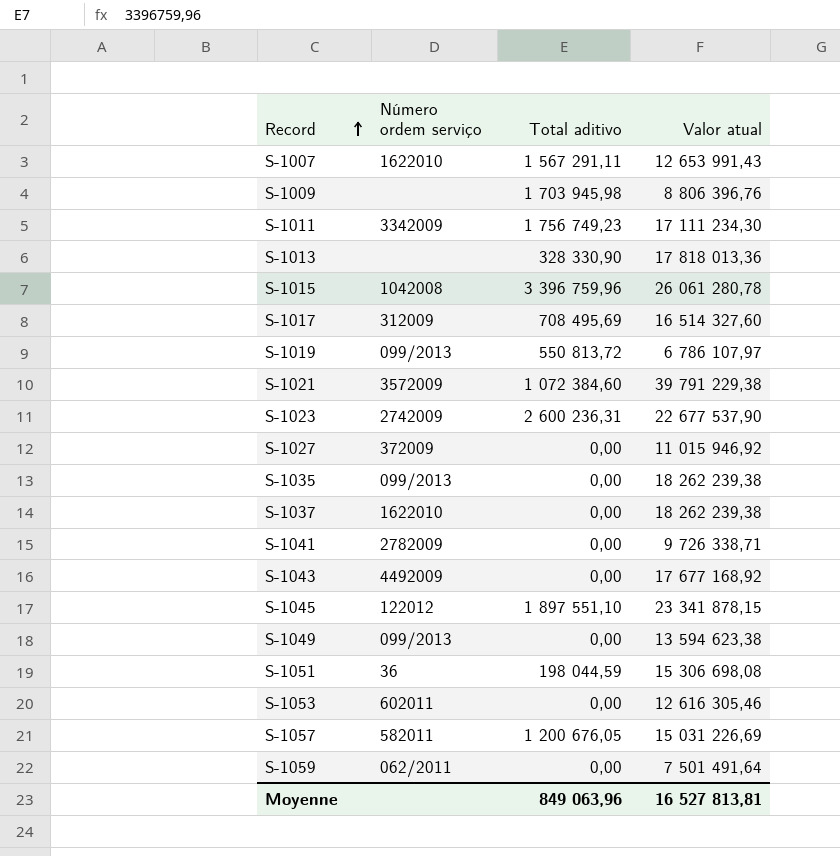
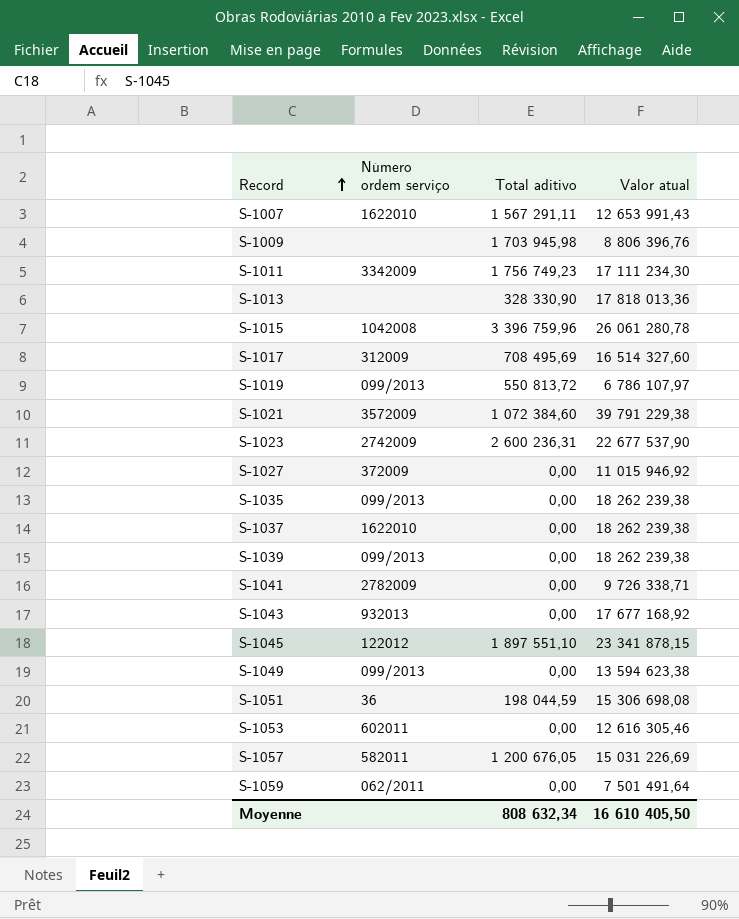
row S-1039: none -> 099/2013 | 0,00 | 18 262 239,38
S-1043 | Número ordem serviço: 4492009 -> 932013
Moyenne | Total aditivo: 849 063,96 -> 808 632,34
Moyenne | Valor atual: 16 527 813,81 -> 16 610 405,50

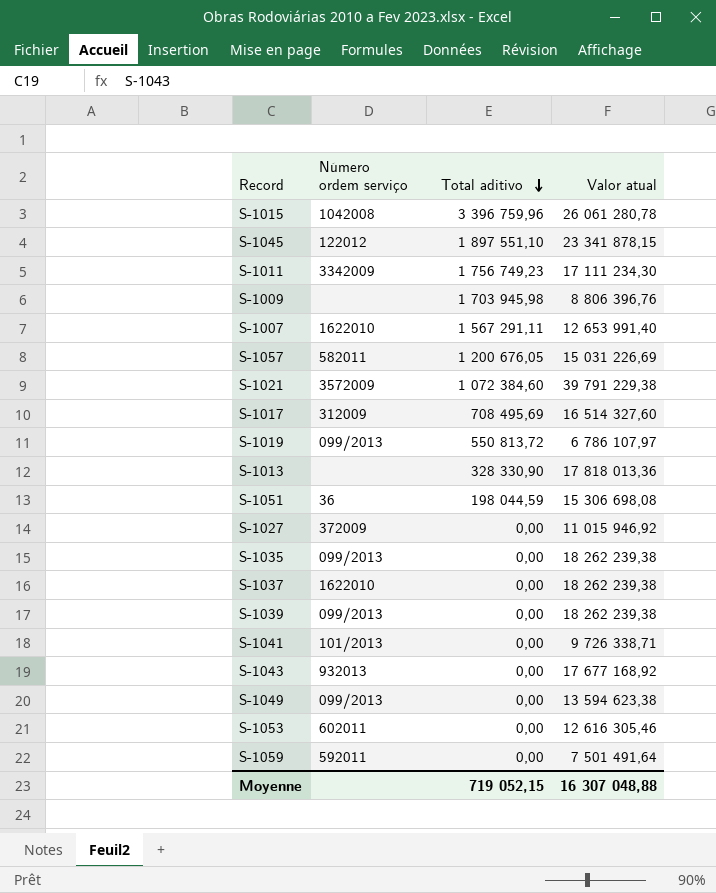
row order: Record ascending -> Total aditivo descending
row S-1023: 2742009 | 2 600 236,31 | 22 677 537,90 -> none
S-1007 | Valor atual: 12 653 991,43 -> 12 653 991,40
S-1041 | Número ordem serviço: 2782009 -> 101/2013
S-1059 | Número ordem serviço: 062/2011 -> 592011
Moyenne | Total aditivo: 808 632,34 -> 719 052,15
Moyenne | Valor atual: 16 610 405,50 -> 16 307 048,88

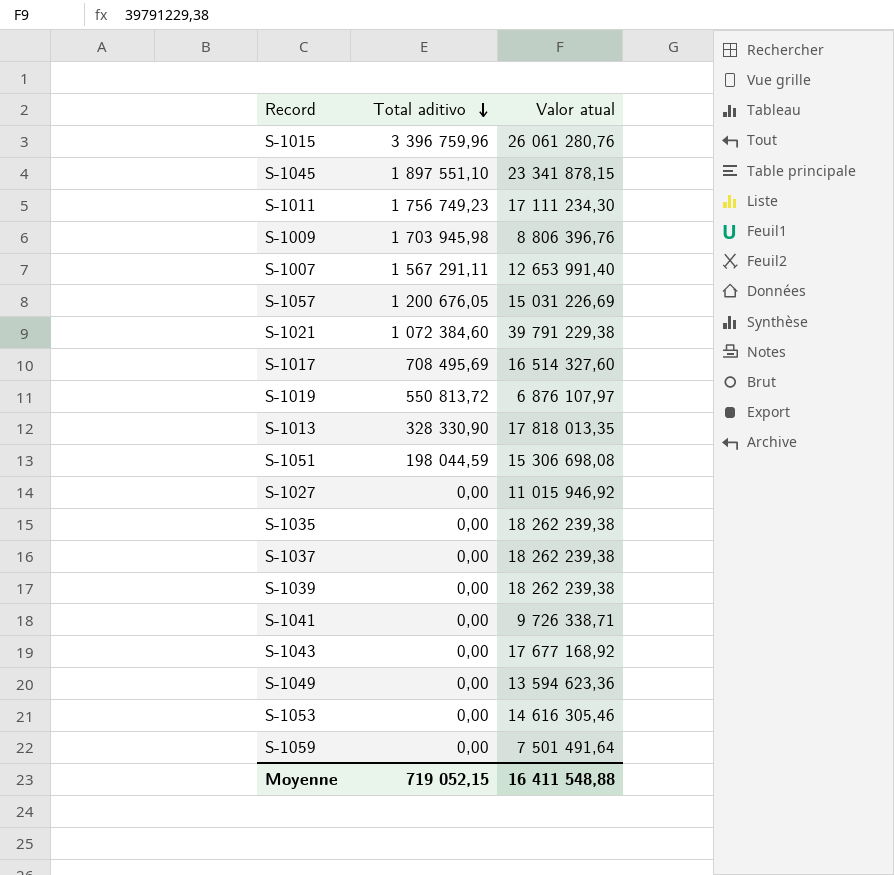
column Número ordem serviço | position: 2 -> none
S-1015 | Valor atual: 26 061 280,78 -> 26 061 280,76
S-1019 | Valor atual: 6 786 107,97 -> 6 876 107,97
S-1013 | Valor atual: 17 818 013,36 -> 17 818 013,35
S-1049 | Valor atual: 13 594 623,38 -> 13 594 623,36
S-1053 | Valor atual: 12 616 305,46 -> 14 616 305,46
Moyenne | Valor atual: 16 307 048,88 -> 16 411 548,88

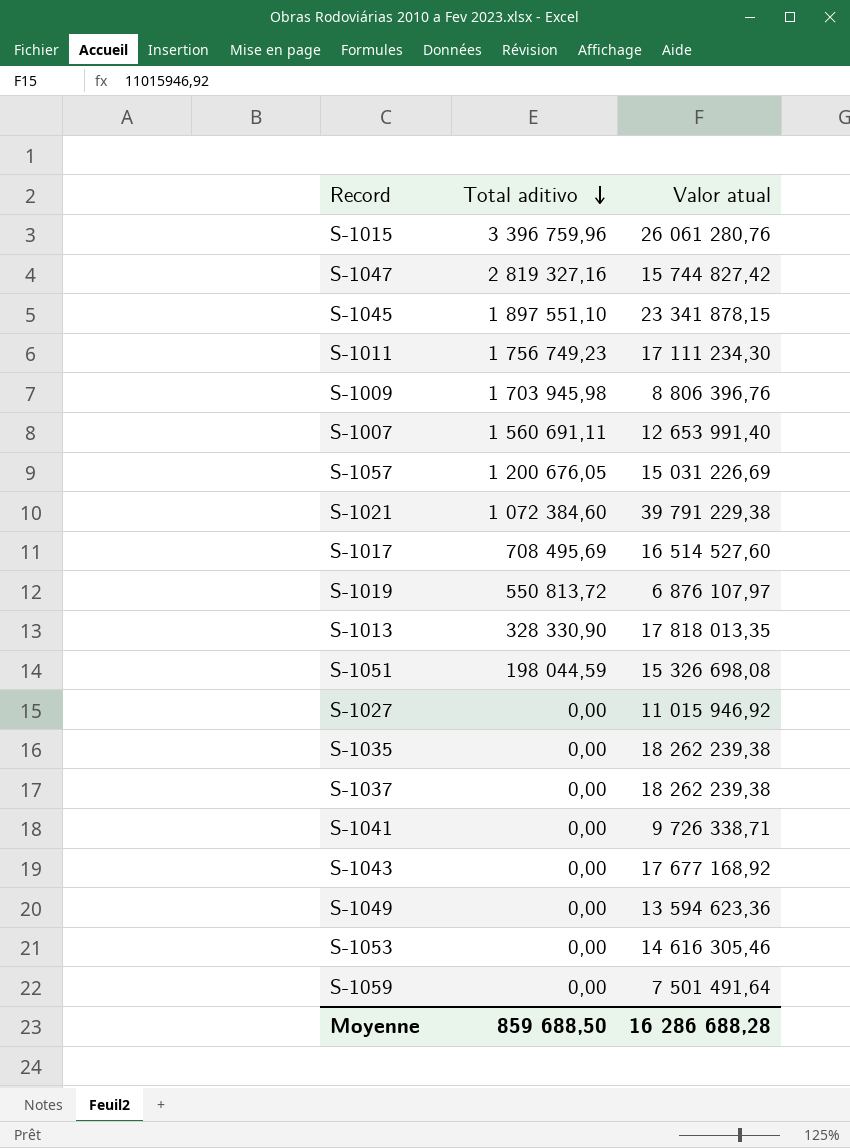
row S-1039: 0,00 | 18 262 239,38 -> none
row S-1047: none -> 2 819 327,16 | 15 744 827,42
S-1007 | Total aditivo: 1 567 291,11 -> 1 560 691,11
S-1017 | Valor atual: 16 514 327,60 -> 16 514 527,60
S-1051 | Valor atual: 15 306 698,08 -> 15 326 698,08
Moyenne | Total aditivo: 719 052,15 -> 859 688,50
Moyenne | Valor atual: 16 411 548,88 -> 16 286 688,28

